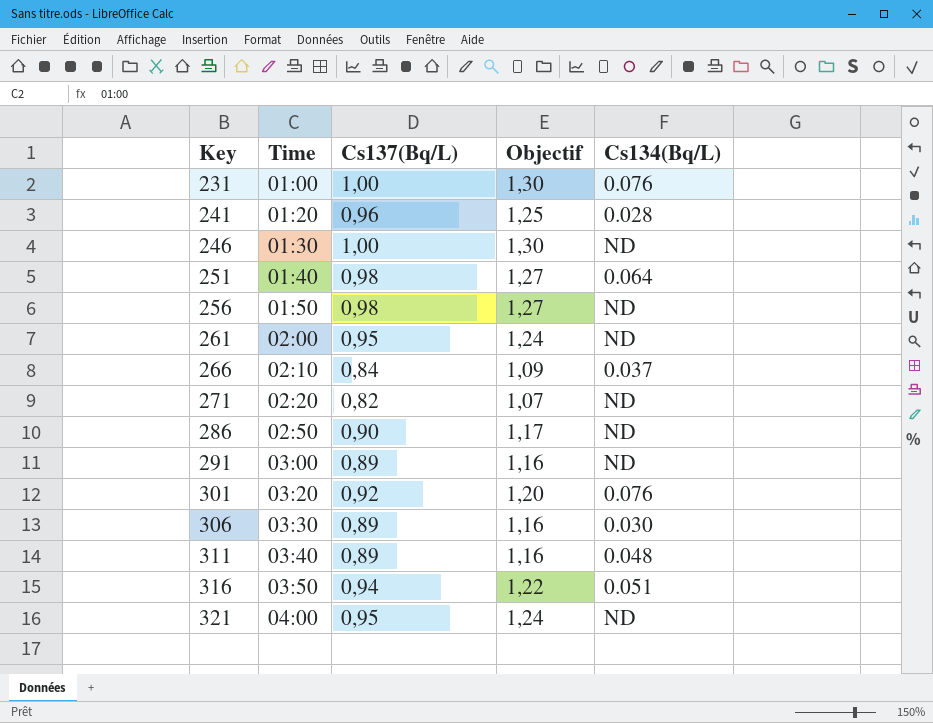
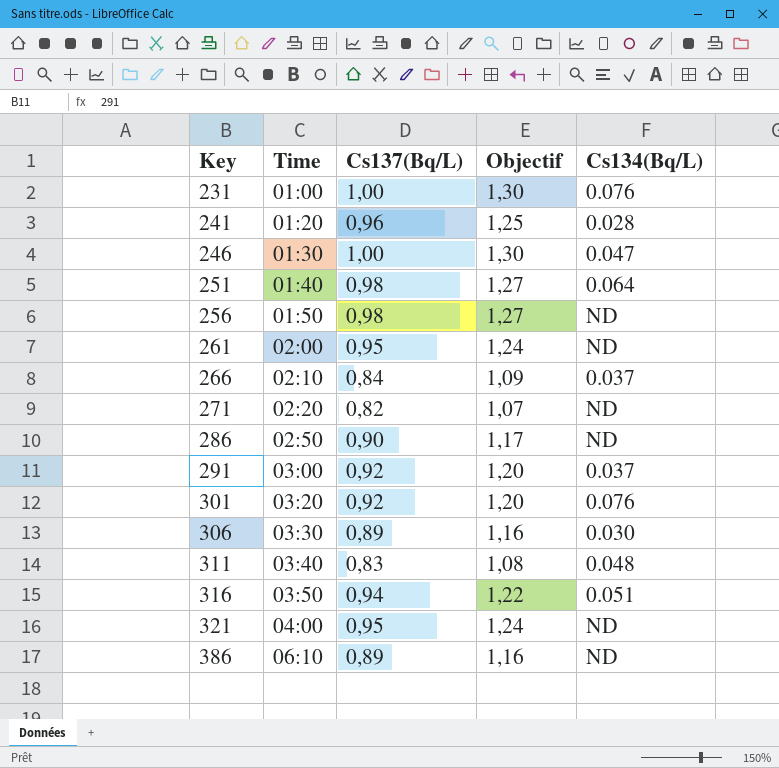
246 | Cs134(Bq/L): ND -> 0.047
291 | Cs137(Bq/L): 0,89 -> 0,92
291 | Objectif: 1,16 -> 1,20
291 | Cs134(Bq/L): ND -> 0.037
311 | Cs137(Bq/L): 0,89 -> 0,83
311 | Objectif: 1,16 -> 1,08
row 386: none -> 06:10 | 0,89 | 1,16 | ND

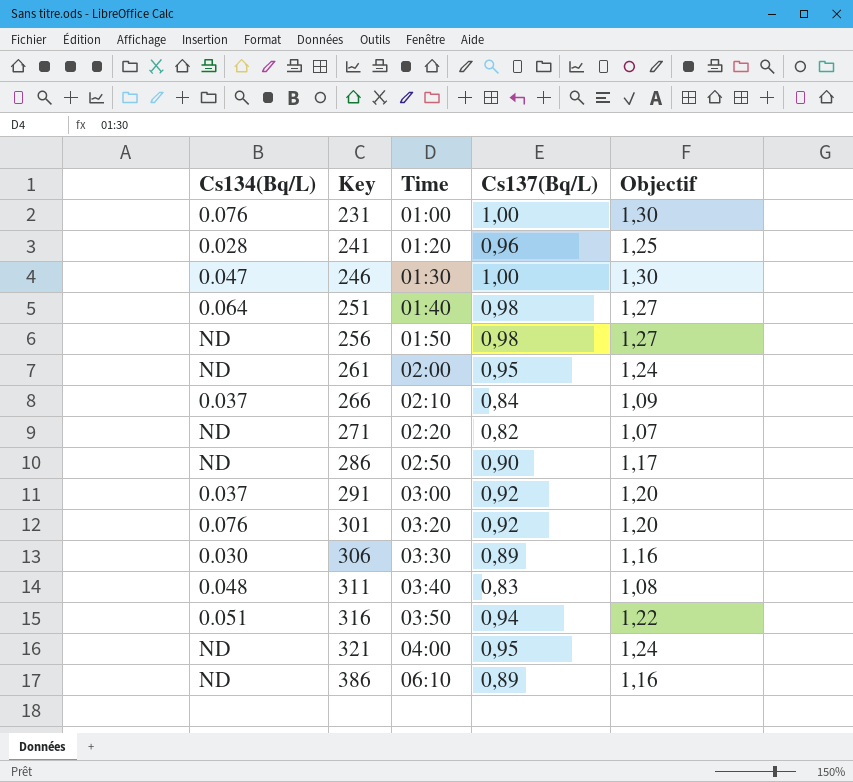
column Cs134(Bq/L) | position: 5 -> 1

